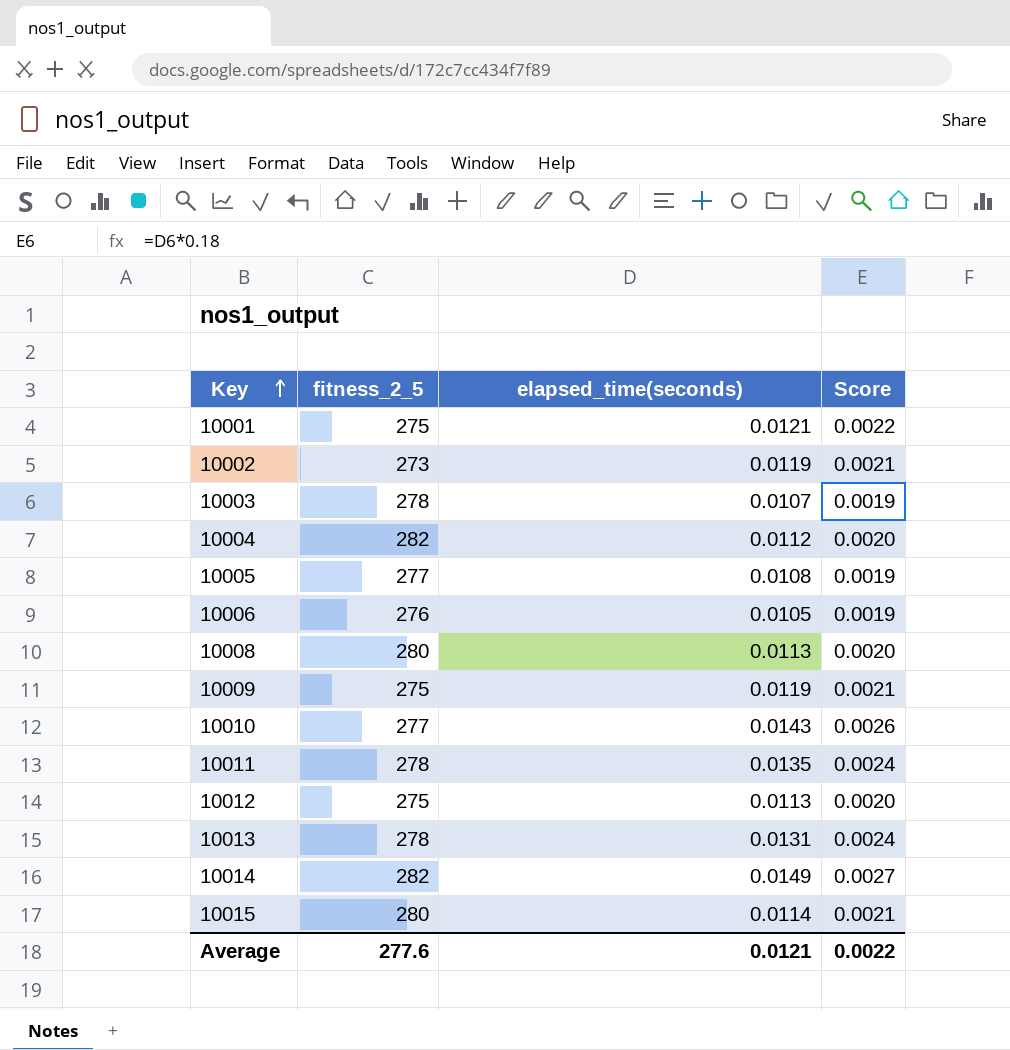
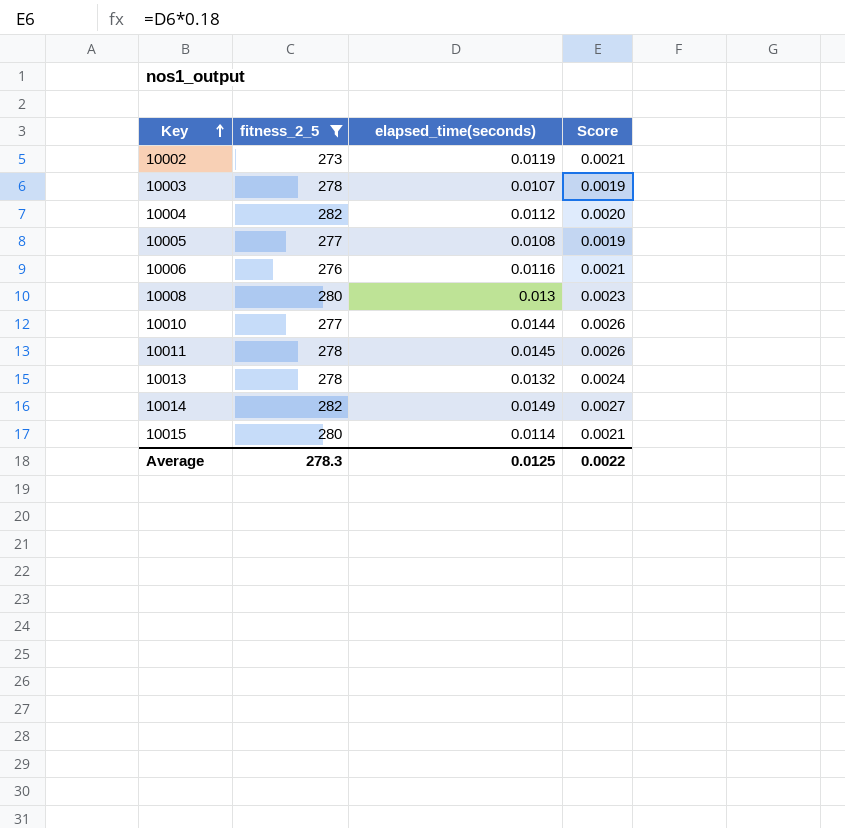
filter: none -> fitness_2_5 != 275
10006 | elapsed_time(seconds): 0.0105 -> 0.0116
10006 | Score: 0.0019 -> 0.0021
10008 | elapsed_time(seconds): 0.0113 -> 0.013
10008 | Score: 0.0020 -> 0.0023
10010 | elapsed_time(seconds): 0.0143 -> 0.0144
10011 | elapsed_time(seconds): 0.0135 -> 0.0145
10011 | Score: 0.0024 -> 0.0026
10013 | elapsed_time(seconds): 0.0131 -> 0.0132
Average | fitness_2_5: 277.6 -> 278.3
Average | elapsed_time(seconds): 0.0121 -> 0.0125

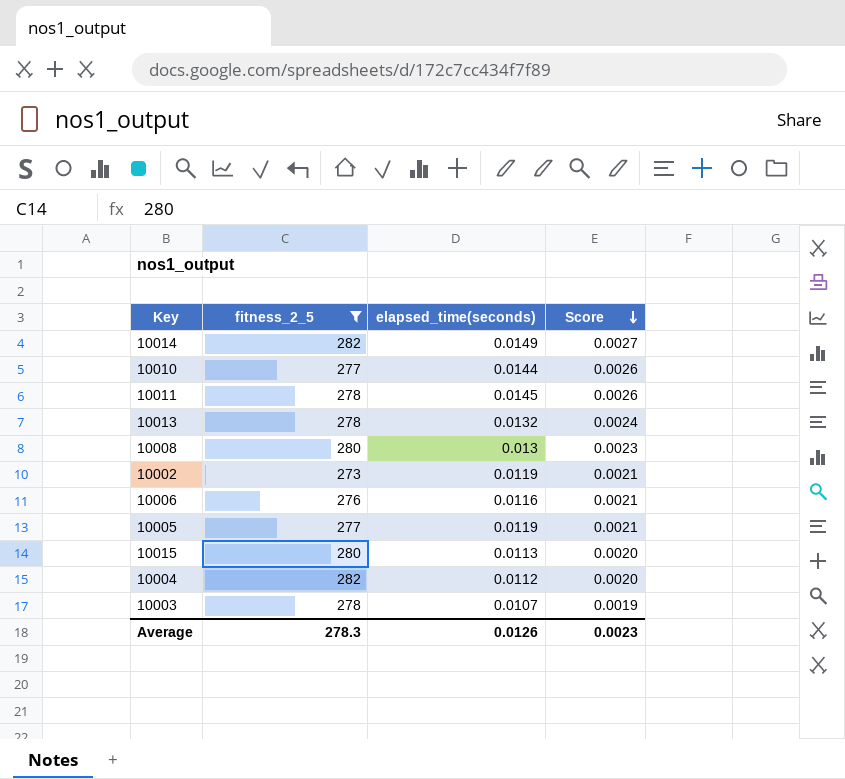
row order: Key ascending -> Score descending
10005 | elapsed_time(seconds): 0.0108 -> 0.0119
10005 | Score: 0.0019 -> 0.0021
10015 | elapsed_time(seconds): 0.0114 -> 0.0113
10015 | Score: 0.0021 -> 0.0020
Average | elapsed_time(seconds): 0.0125 -> 0.0126
Average | Score: 0.0022 -> 0.0023

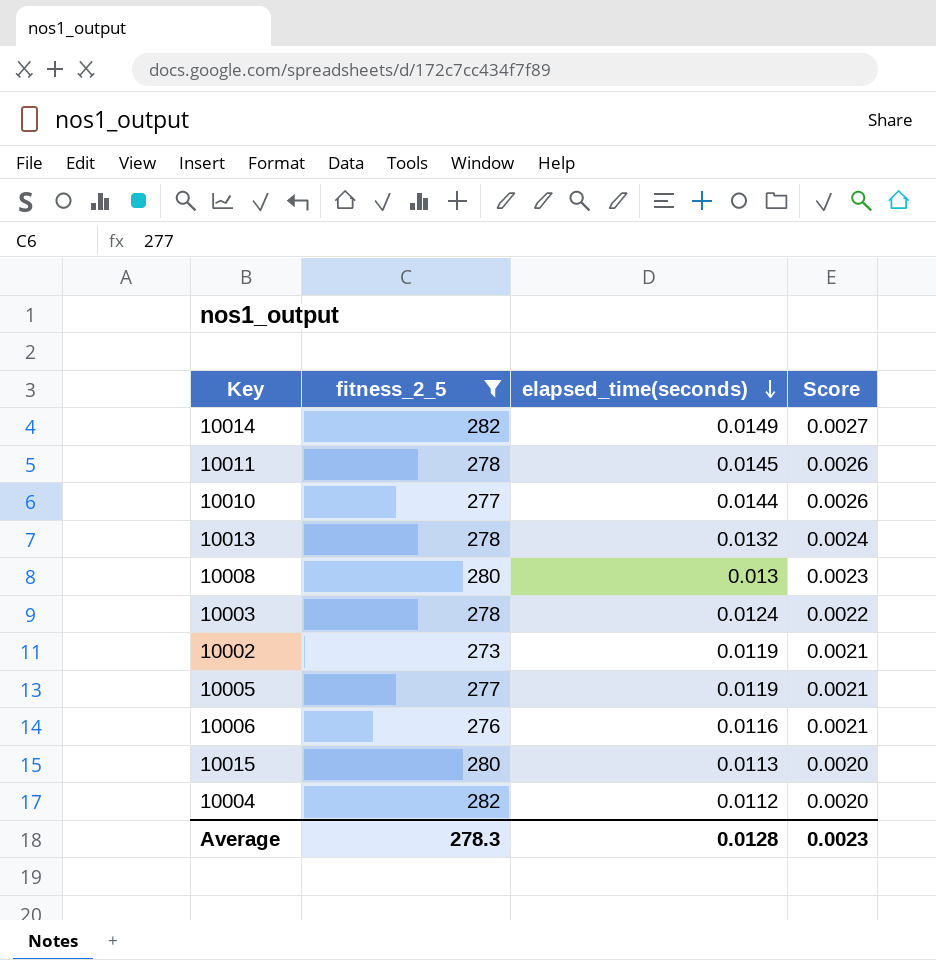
row order: Score descending -> elapsed_time(seconds) descending
10003 | elapsed_time(seconds): 0.0107 -> 0.0124
10003 | Score: 0.0019 -> 0.0022
Average | elapsed_time(seconds): 0.0126 -> 0.0128

